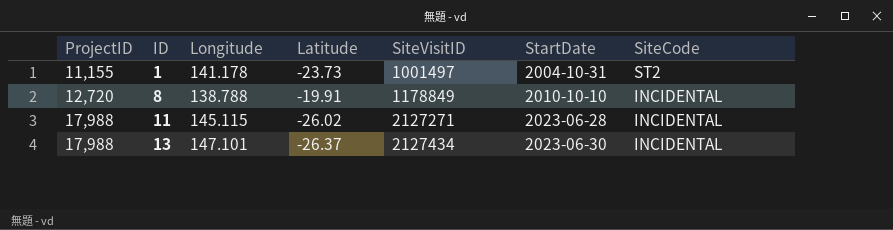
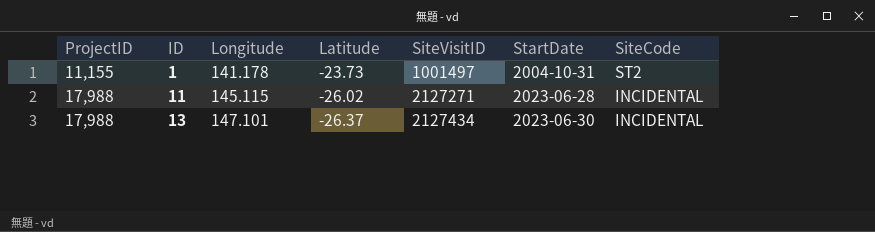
row 8: 12,720 | 138.788 | -19.91 | 1178849 | 2010-10-10 | INCIDENTAL -> none

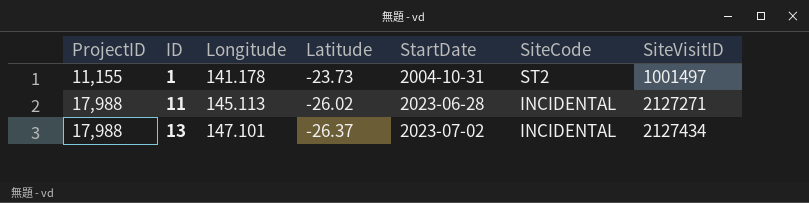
column SiteVisitID | position: 5 -> 7
11 | Longitude: 145.115 -> 145.113
13 | StartDate: 2023-06-30 -> 2023-07-02

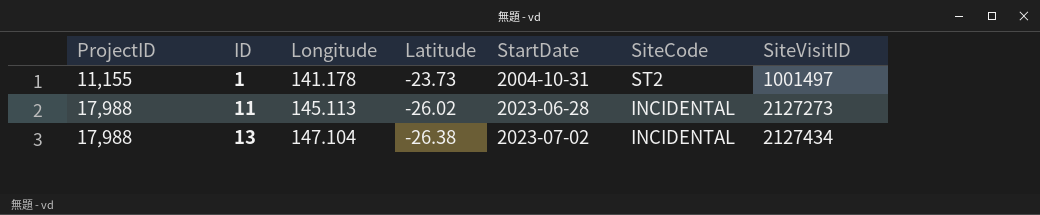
11 | SiteVisitID: 2127271 -> 2127273
13 | Longitude: 147.101 -> 147.104
13 | Latitude: -26.37 -> -26.38

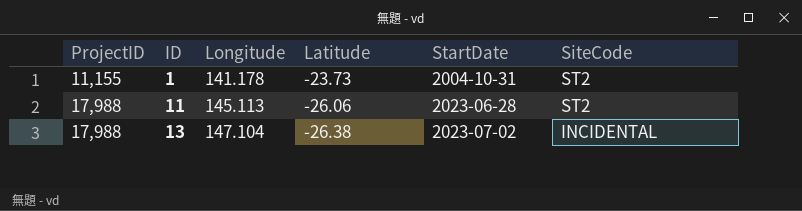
column SiteVisitID | position: 7 -> none
11 | Latitude: -26.02 -> -26.06
11 | SiteCode: INCIDENTAL -> ST2

